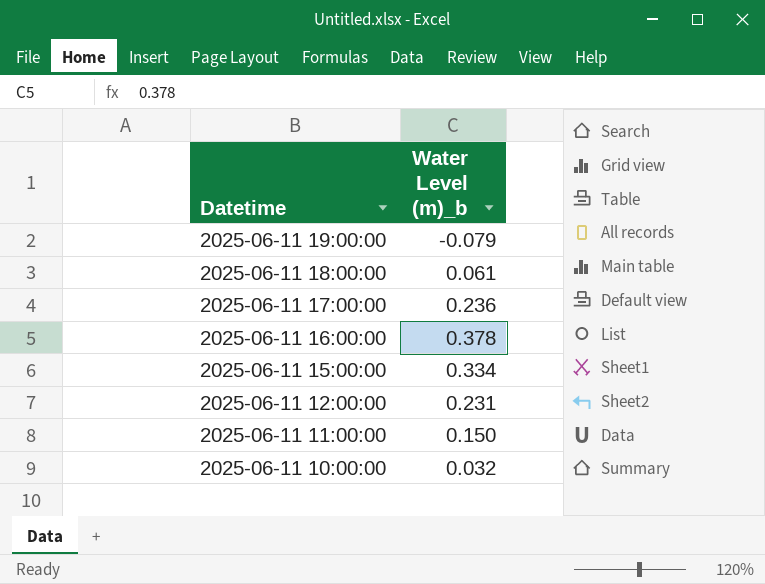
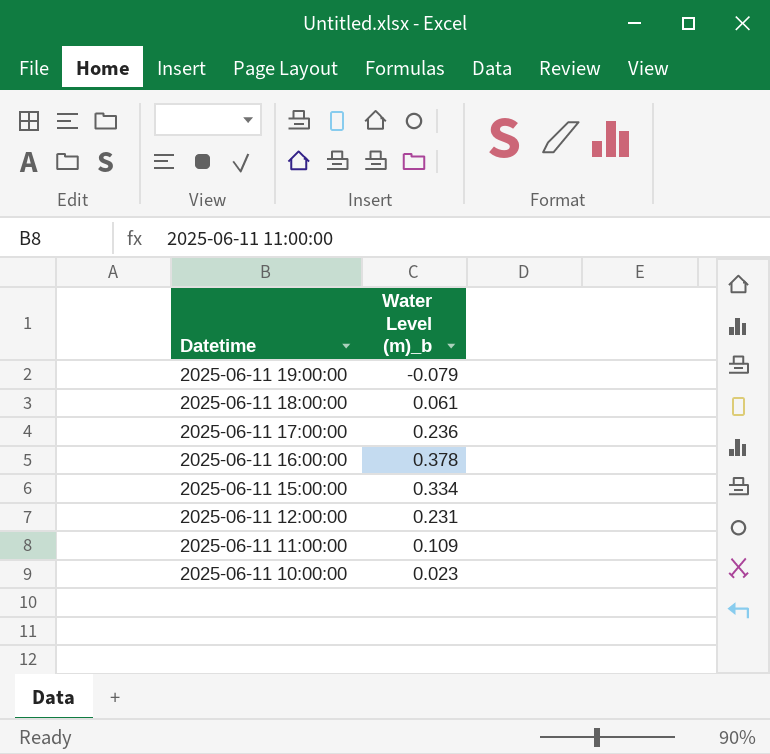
2025-06-11 11:00:00 | Water Level (m)_b: 0.150 -> 0.109
2025-06-11 10:00:00 | Water Level (m)_b: 0.032 -> 0.023

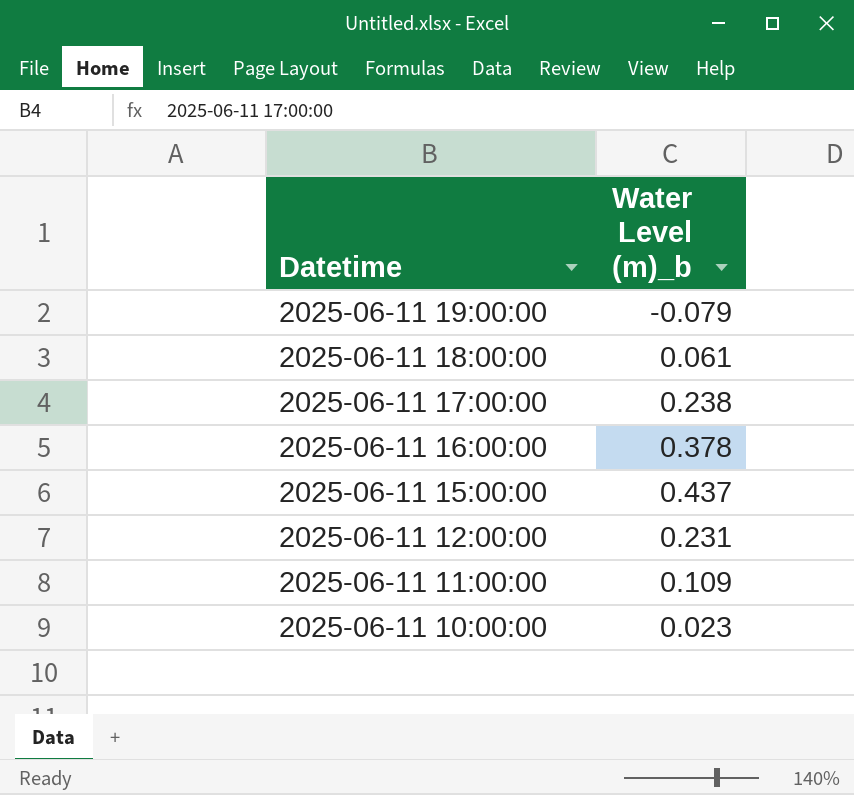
2025-06-11 17:00:00 | Water Level (m)_b: 0.236 -> 0.238
2025-06-11 15:00:00 | Water Level (m)_b: 0.334 -> 0.437

